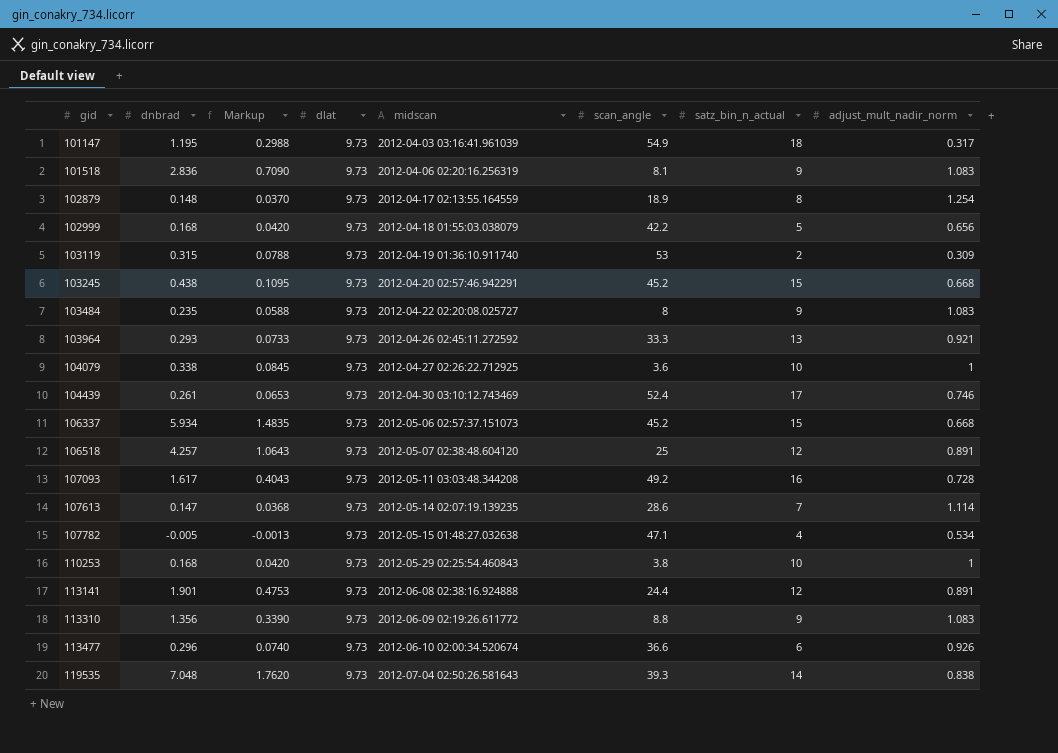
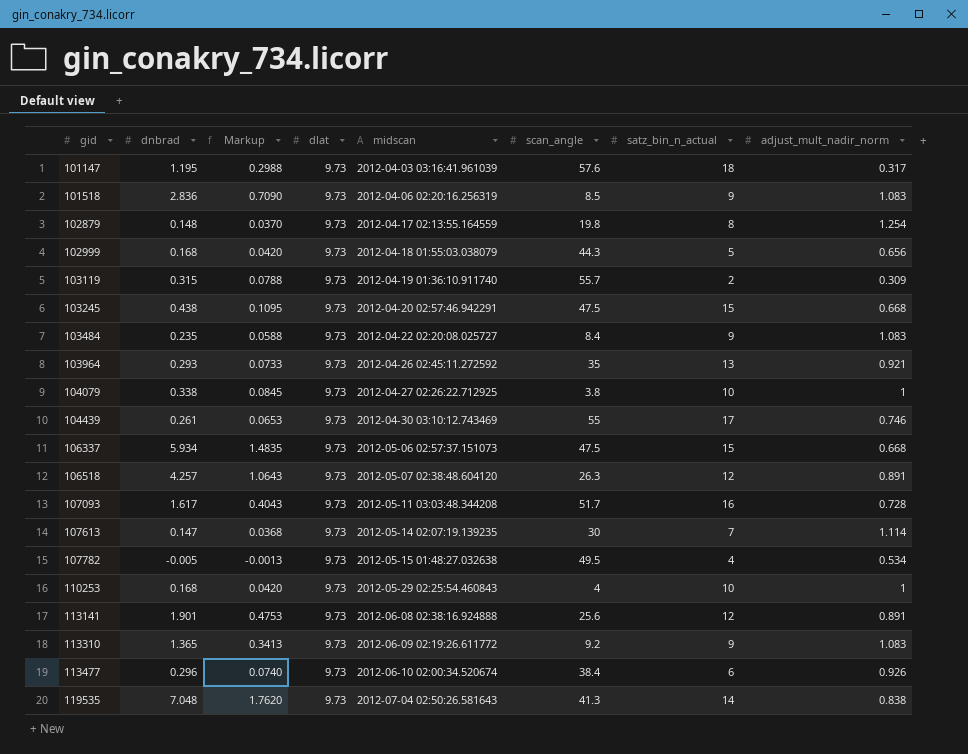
101147 | scan_angle: 54.9 -> 57.6
101518 | scan_angle: 8.1 -> 8.5
102879 | scan_angle: 18.9 -> 19.8
102999 | scan_angle: 42.2 -> 44.3
103119 | scan_angle: 53 -> 55.7
103245 | scan_angle: 45.2 -> 47.5
103484 | scan_angle: 8 -> 8.4
103964 | scan_angle: 33.3 -> 35
104079 | scan_angle: 3.6 -> 3.8
104439 | scan_angle: 52.4 -> 55
106337 | scan_angle: 45.2 -> 47.5
106518 | scan_angle: 25 -> 26.3
107093 | scan_angle: 49.2 -> 51.7
107613 | scan_angle: 28.6 -> 30
107782 | scan_angle: 47.1 -> 49.5
110253 | scan_angle: 3.8 -> 4
113141 | scan_angle: 24.4 -> 25.6
113310 | dnbrad: 1.356 -> 1.365
113310 | Markup: 0.3390 -> 0.3413
113310 | scan_angle: 8.8 -> 9.2
113477 | scan_angle: 36.6 -> 38.4
119535 | scan_angle: 39.3 -> 41.3

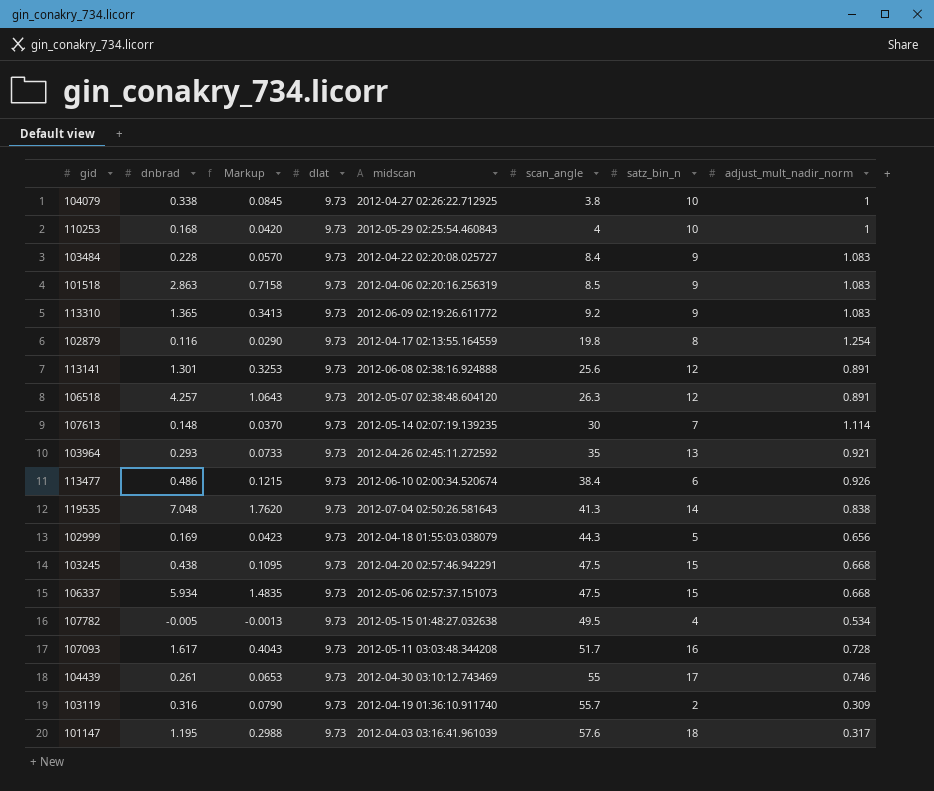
row order: gid ascending -> scan_angle ascending
column name: satz_bin_n_actual -> satz_bin_n
103484 | dnbrad: 0.235 -> 0.228
103484 | Markup: 0.0588 -> 0.0570
101518 | dnbrad: 2.836 -> 2.863
101518 | Markup: 0.7090 -> 0.7158
102879 | dnbrad: 0.148 -> 0.116
102879 | Markup: 0.0370 -> 0.0290
113141 | dnbrad: 1.901 -> 1.301
113141 | Markup: 0.4753 -> 0.3253
107613 | dnbrad: 0.147 -> 0.148
107613 | Markup: 0.0368 -> 0.0370
113477 | dnbrad: 0.296 -> 0.486
113477 | Markup: 0.0740 -> 0.1215
102999 | dnbrad: 0.168 -> 0.169
102999 | Markup: 0.0420 -> 0.0423
103119 | dnbrad: 0.315 -> 0.316
103119 | Markup: 0.0788 -> 0.0790

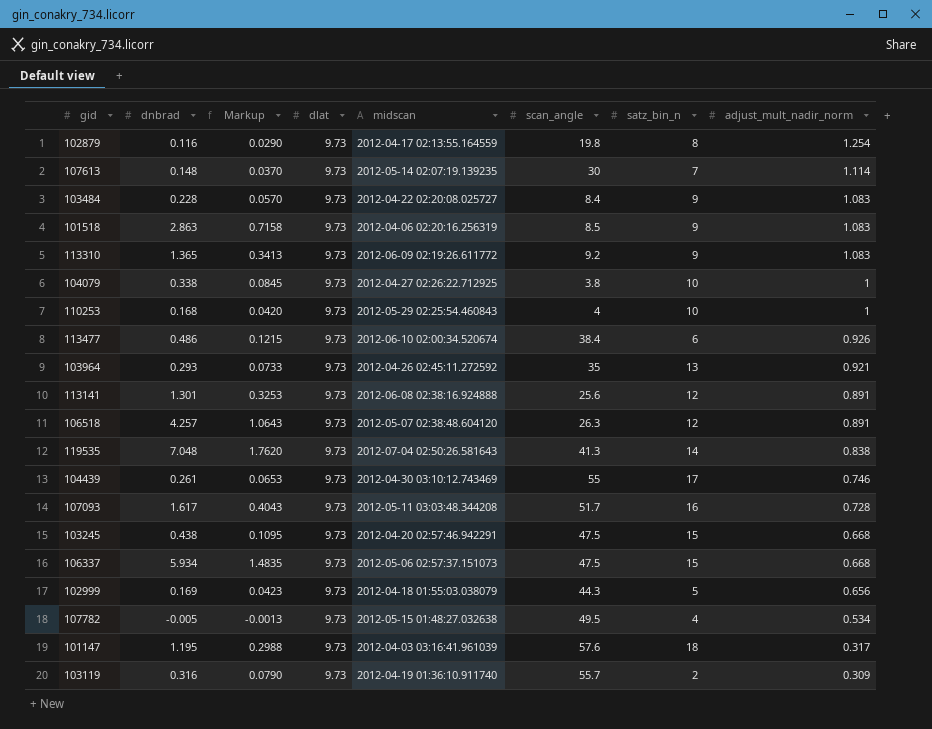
row order: scan_angle ascending -> adjust_mult_nadir_norm descending

